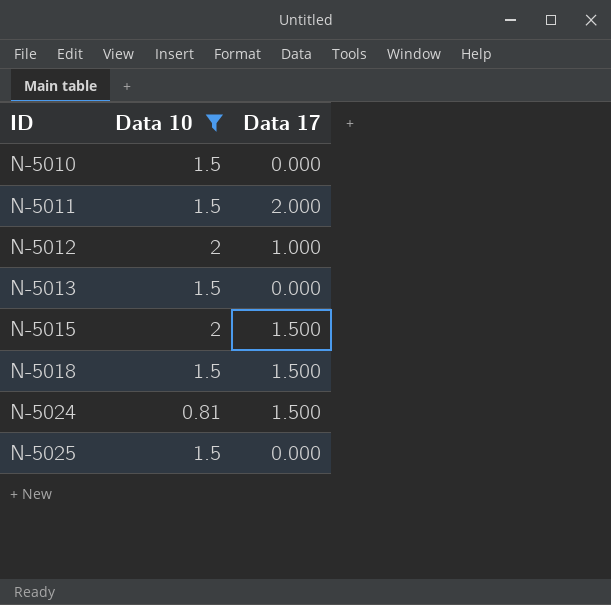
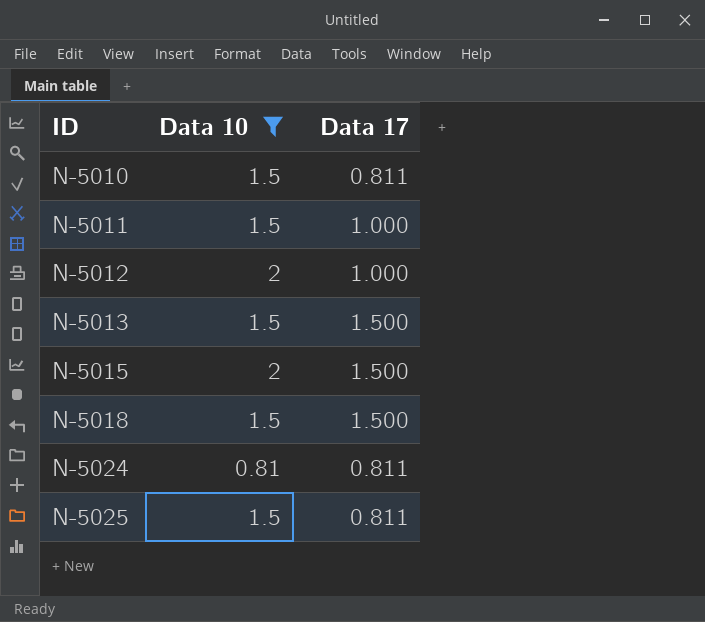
N-5010 | Data 17: 0.000 -> 0.811
N-5011 | Data 17: 2.000 -> 1.000
N-5013 | Data 17: 0.000 -> 1.500
N-5024 | Data 17: 1.500 -> 0.811
N-5025 | Data 17: 0.000 -> 0.811

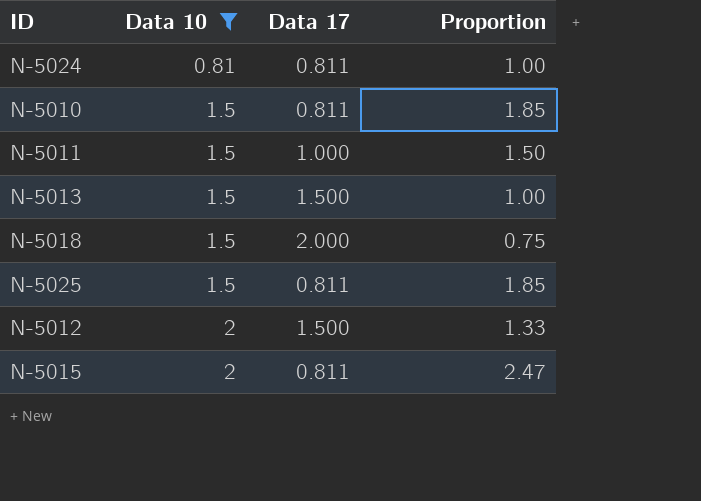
row order: ID ascending -> Data 10 ascending
column Proportion | formula: none -> [Data 10] / [Data 17]
N-5018 | Data 17: 1.500 -> 2.000
N-5012 | Data 17: 1.000 -> 1.500
N-5015 | Data 17: 1.500 -> 0.811

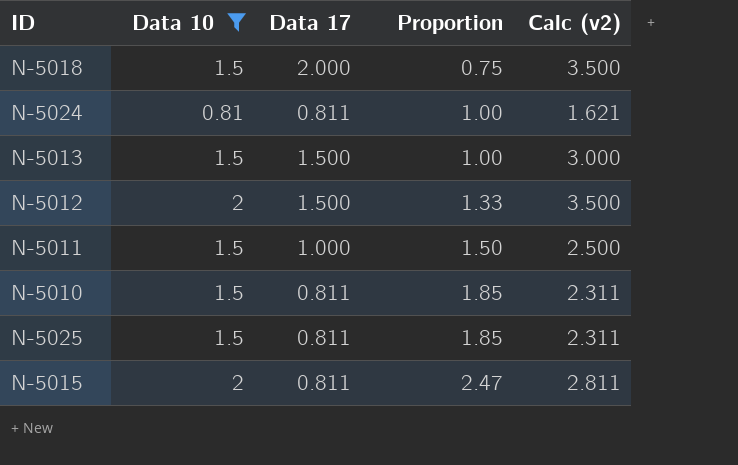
row order: Data 10 ascending -> Proportion ascending
column Calc (v2) | formula: none -> [Data 10] + [Data 17]

